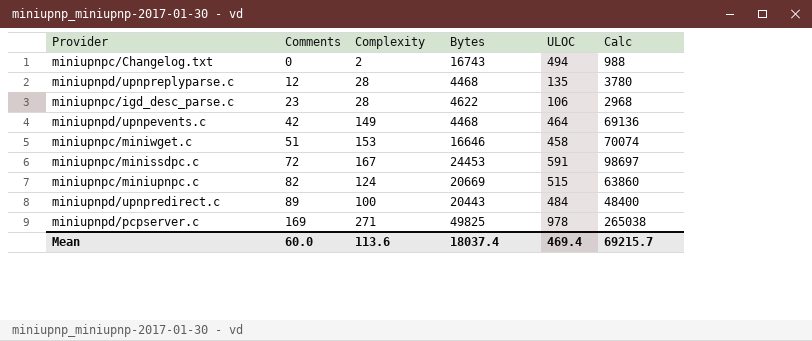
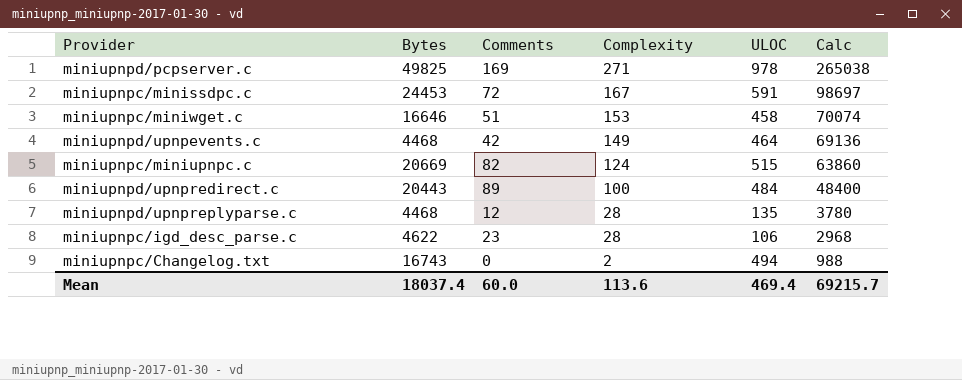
row order: Comments ascending -> Complexity descending
column Bytes | position: 4 -> 2

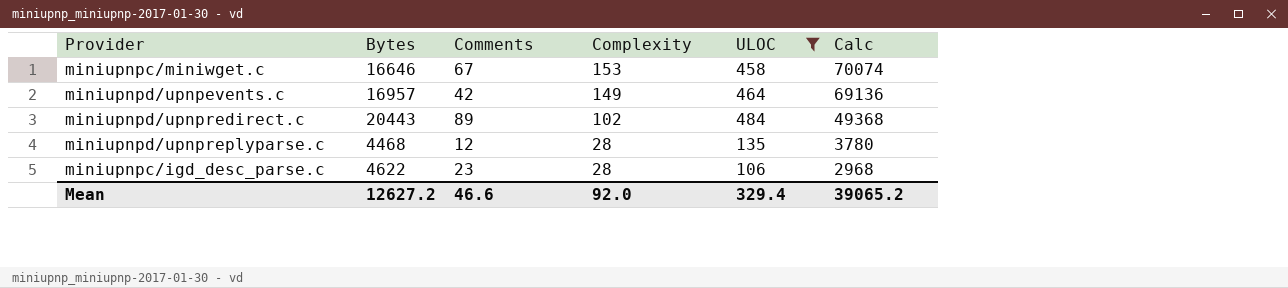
filter: none -> ULOC <= 484
miniupnpc/miniwget.c | Comments: 51 -> 67
miniupnpd/upnpevents.c | Bytes: 4468 -> 16957
miniupnpd/upnpredirect.c | Complexity: 100 -> 102
miniupnpd/upnpredirect.c | Calc: 48400 -> 49368
Mean | Bytes: 18037.4 -> 12627.2
Mean | Comments: 60.0 -> 46.6
Mean | Complexity: 113.6 -> 92.0
Mean | ULOC: 469.4 -> 329.4
Mean | Calc: 69215.7 -> 39065.2

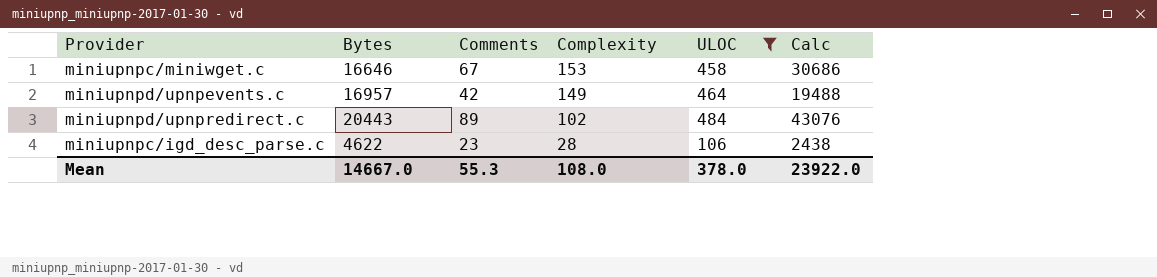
column Calc | formula: [Complexity] * [ULOC] -> [Comments] * [ULOC]
row miniupnpd/upnpreplyparse.c: 4468 | 12 | 28 | 135 | 3780 -> none
Mean | Bytes: 12627.2 -> 14667.0
Mean | Comments: 46.6 -> 55.3
Mean | Complexity: 92.0 -> 108.0
Mean | ULOC: 329.4 -> 378.0
Mean | Calc: 39065.2 -> 23922.0

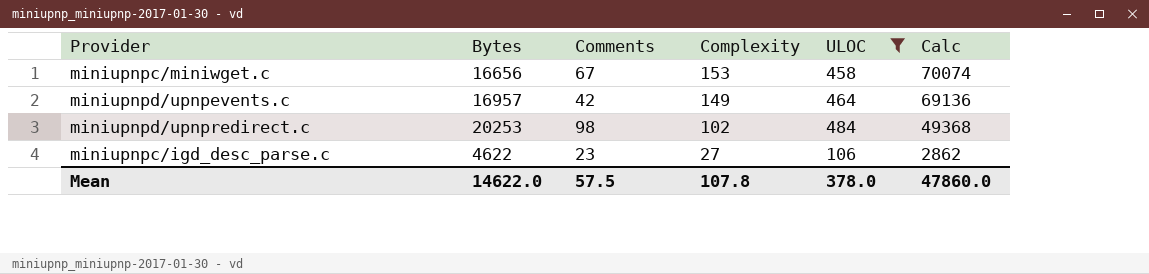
column Calc | formula: [Comments] * [ULOC] -> [Complexity] * [ULOC]
miniupnpc/miniwget.c | Bytes: 16646 -> 16656
miniupnpd/upnpredirect.c | Bytes: 20443 -> 20253
miniupnpd/upnpredirect.c | Comments: 89 -> 98
miniupnpc/igd_desc_parse.c | Complexity: 28 -> 27
Mean | Bytes: 14667.0 -> 14622.0
Mean | Comments: 55.3 -> 57.5
Mean | Complexity: 108.0 -> 107.8
Mean | Calc: 23922.0 -> 47860.0

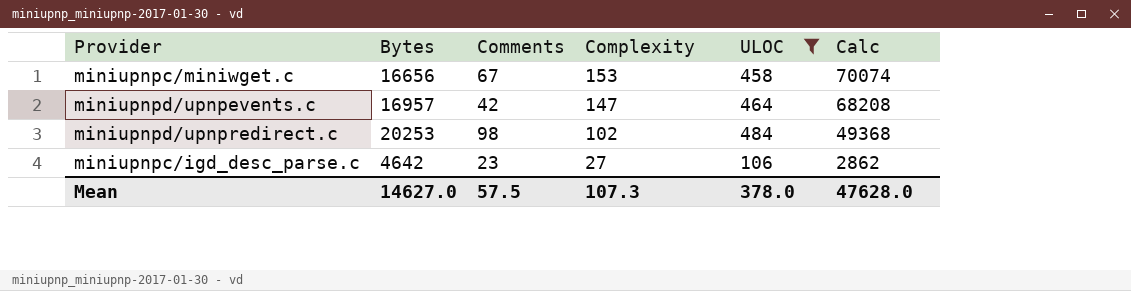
miniupnpd/upnpevents.c | Complexity: 149 -> 147
miniupnpd/upnpevents.c | Calc: 69136 -> 68208
miniupnpc/igd_desc_parse.c | Bytes: 4622 -> 4642
Mean | Bytes: 14622.0 -> 14627.0
Mean | Complexity: 107.8 -> 107.3
Mean | Calc: 47860.0 -> 47628.0

